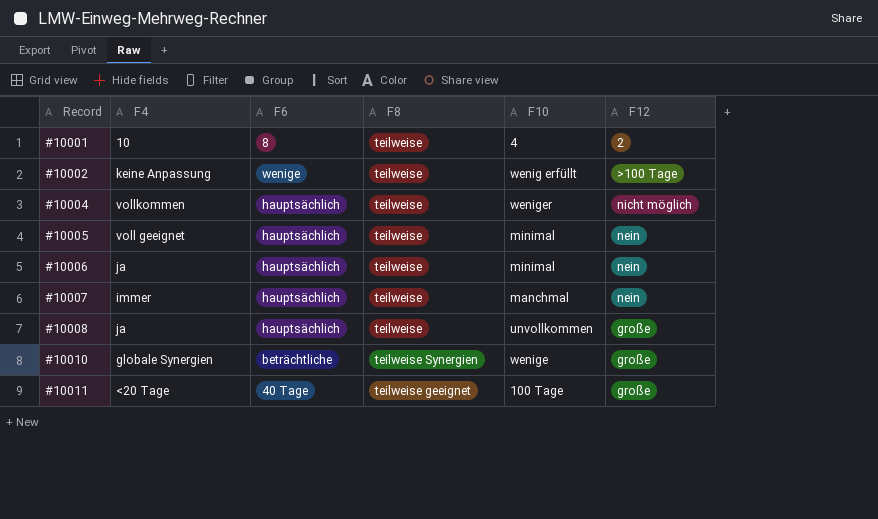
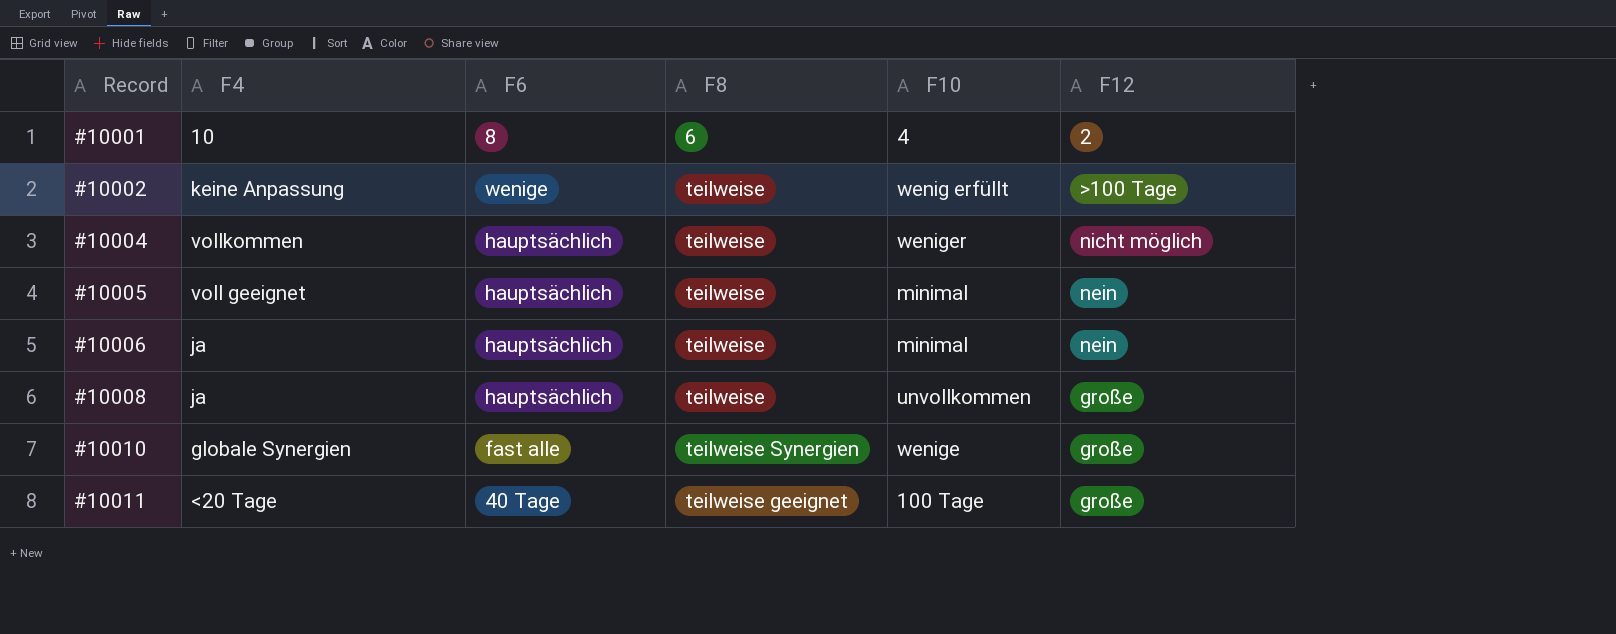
row #10007: immer | hauptsächlich | teilweise | manchmal | nein -> none
#10001 | F8: teilweise -> 6
#10010 | F6: beträchtliche -> fast alle

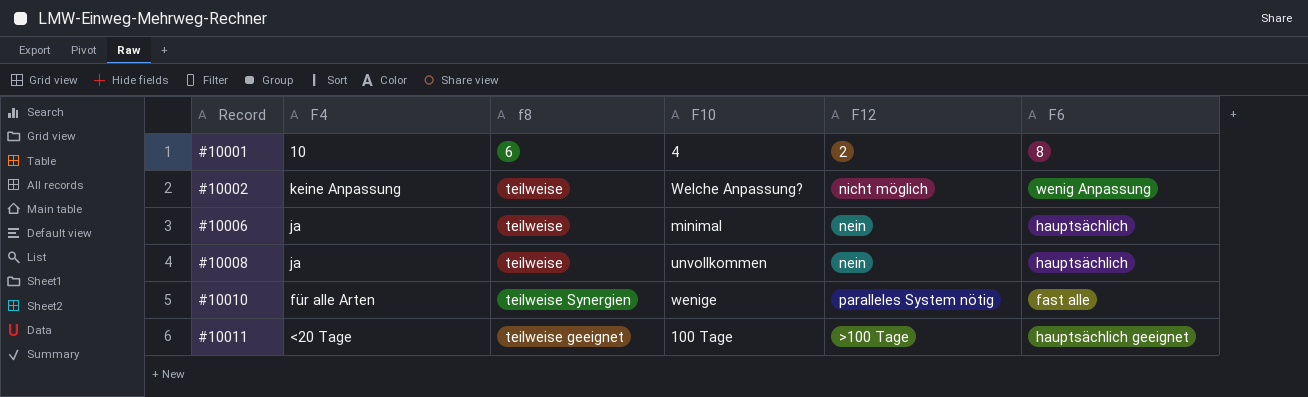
column name: F8 -> f8
column F6 | position: 3 -> 6
row #10004: vollkommen | hauptsächlich | teilweise | weniger | nicht möglich -> none
row #10005: voll geeignet | hauptsächlich | teilweise | minimal | nein -> none
#10002 | F10: wenig erfüllt -> Welche Anpassung?
#10002 | F12: >100 Tage -> nicht möglich
#10002 | F6: wenige -> wenig Anpassung
#10008 | F12: große -> nein
#10010 | F4: globale Synergien -> für alle Arten
#10010 | F12: große -> paralleles System nötig
#10011 | F12: große -> >100 Tage
#10011 | F6: 40 Tage -> hauptsächlich geeignet

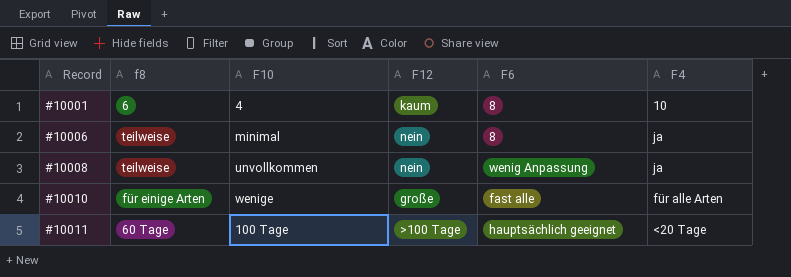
column F4 | position: 2 -> 6
row #10002: keine Anpassung | teilweise | Welche Anpassung? | nicht möglich | wenig Anpassung -> none
#10001 | F12: 2 -> kaum
#10006 | F6: hauptsächlich -> 8
#10008 | F6: hauptsächlich -> wenig Anpassung
#10010 | f8: teilweise Synergien -> für einige Arten
#10010 | F12: paralleles System nötig -> große
#10011 | f8: teilweise geeignet -> 60 Tage

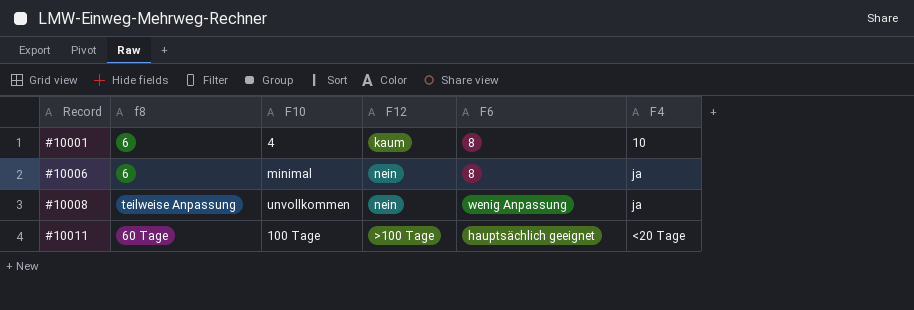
row #10010: für einige Arten | wenige | große | fast alle | für alle Arten -> none
#10006 | f8: teilweise -> 6
#10008 | f8: teilweise -> teilweise Anpassung

